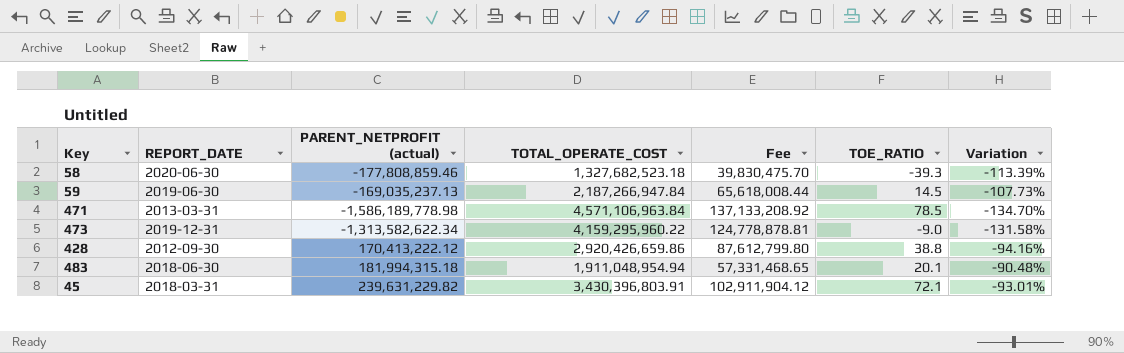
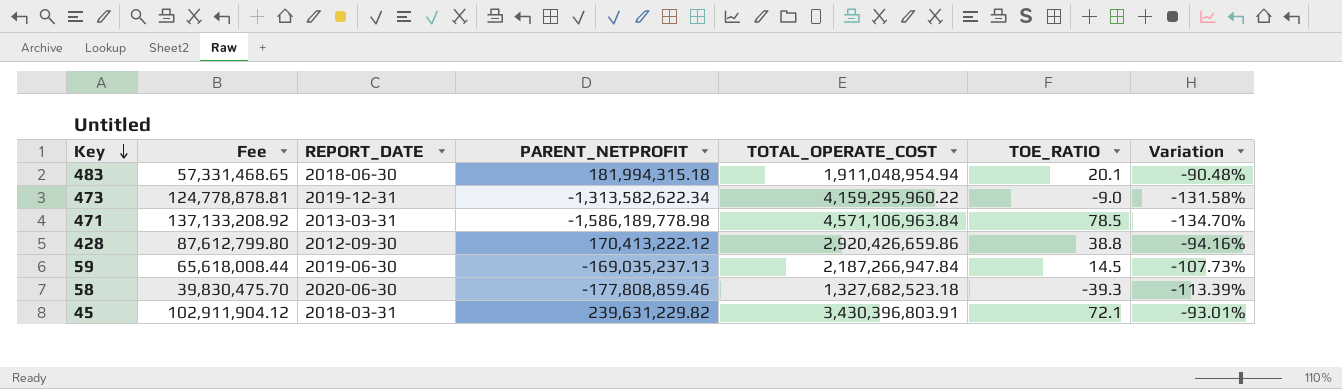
row order: none -> Key descending
column Fee | position: 5 -> 2
column name: PARENT_NETPROFIT (actual) -> PARENT_NETPROFIT

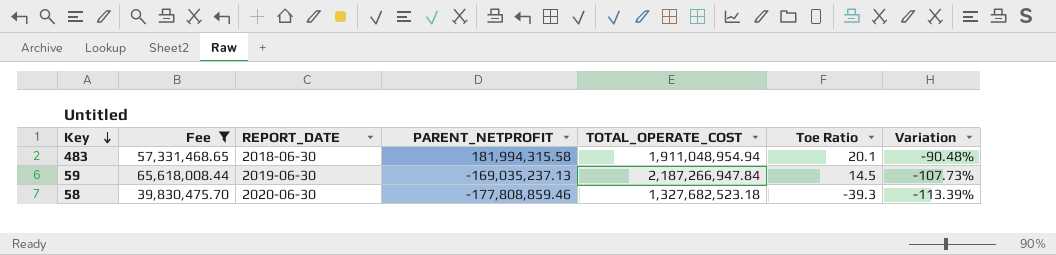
filter: none -> Fee <= 65,618,008.44
column name: TOE_RATIO -> Toe Ratio
483 | PARENT_NETPROFIT: 181,994,315.18 -> 181,994,315.58

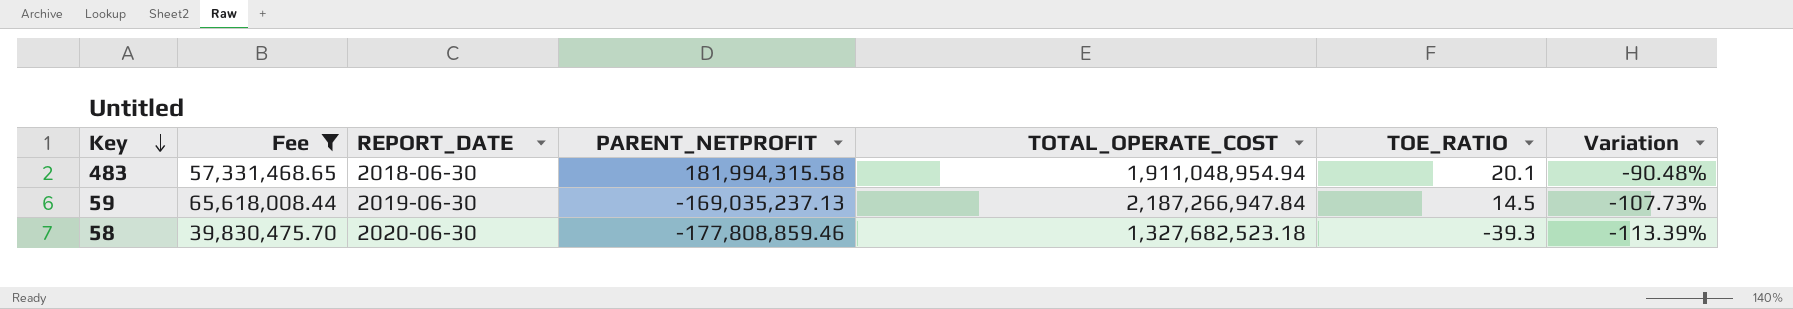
column name: Toe Ratio -> TOE_RATIO

